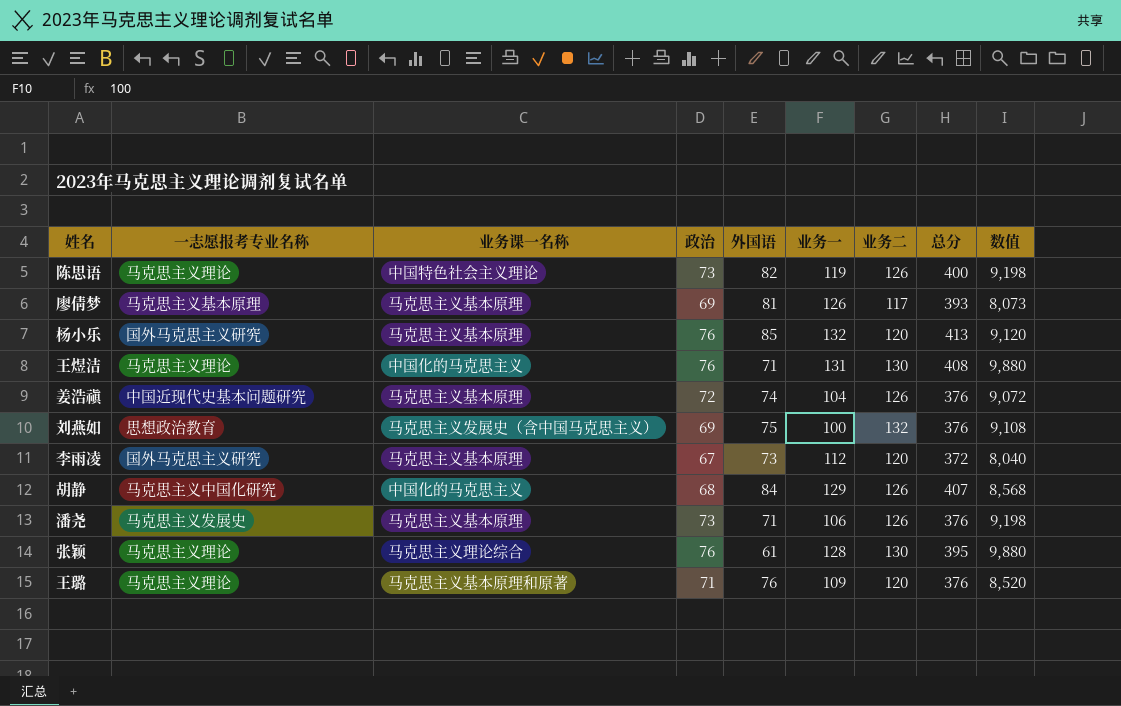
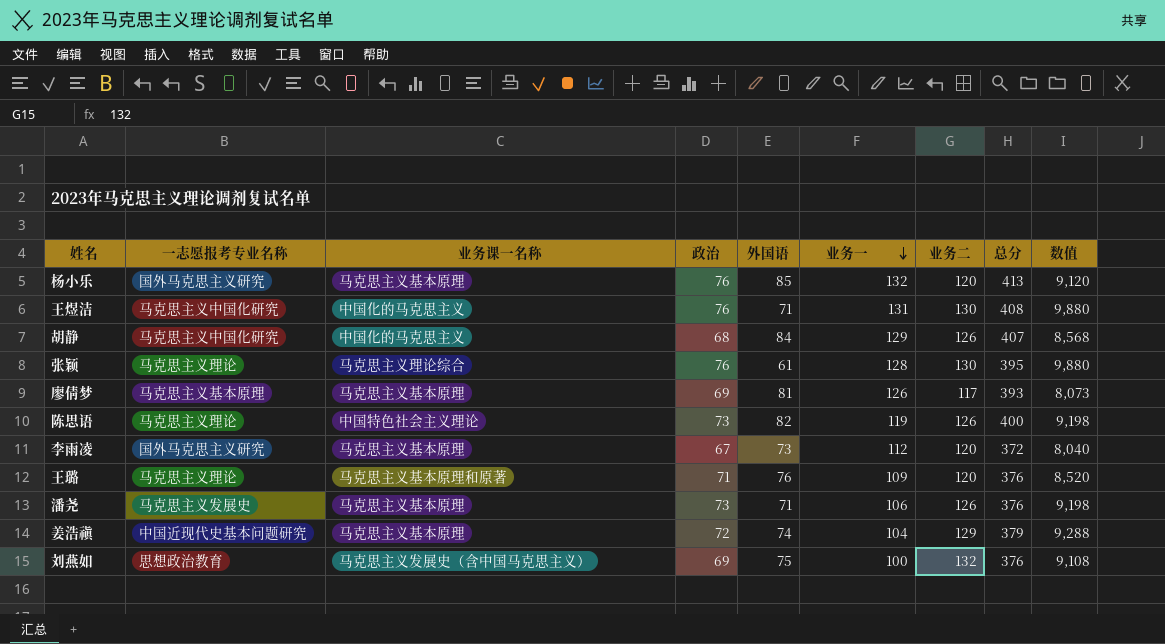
row order: none -> 业务一 descending
王煜洁 | 一志愿报考专业名称: 马克思主义理论 -> 马克思主义中国化研究
姜浩禛 | 业务二: 126 -> 129
姜浩禛 | 总分: 376 -> 379
姜浩禛 | 数值: 9,072 -> 9,288

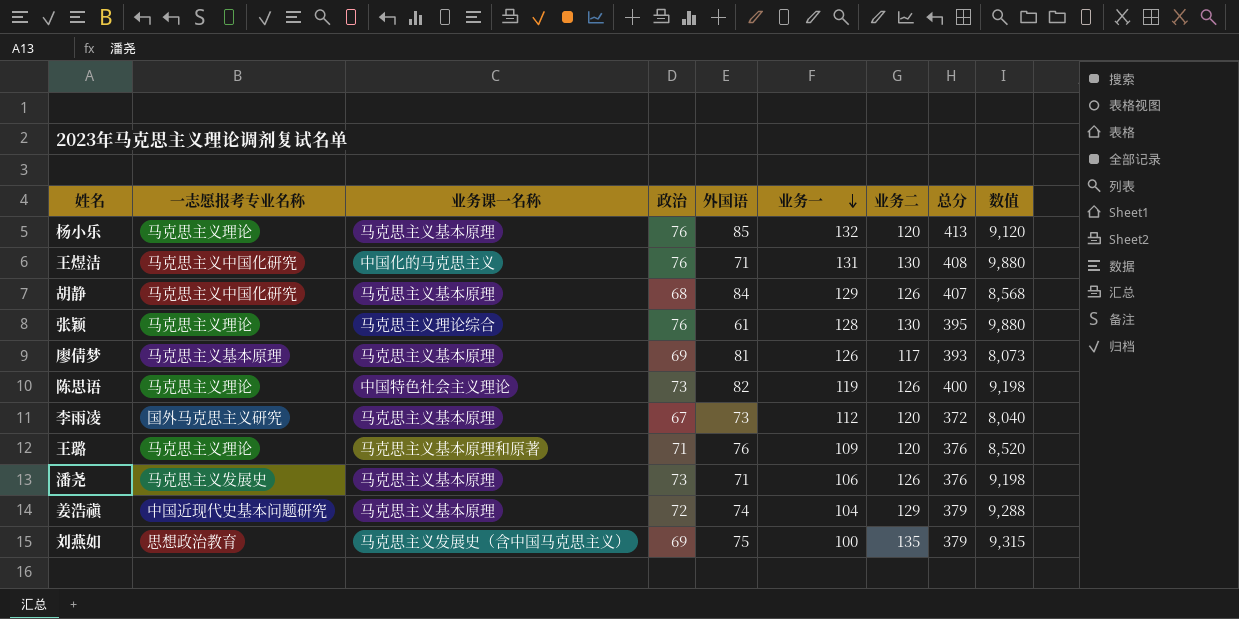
杨小乐 | 一志愿报考专业名称: 国外马克思主义研究 -> 马克思主义理论
胡静 | 业务课一名称: 中国化的马克思主义 -> 马克思主义基本原理
刘燕如 | 业务二: 132 -> 135
刘燕如 | 总分: 376 -> 379
刘燕如 | 数值: 9,108 -> 9,315

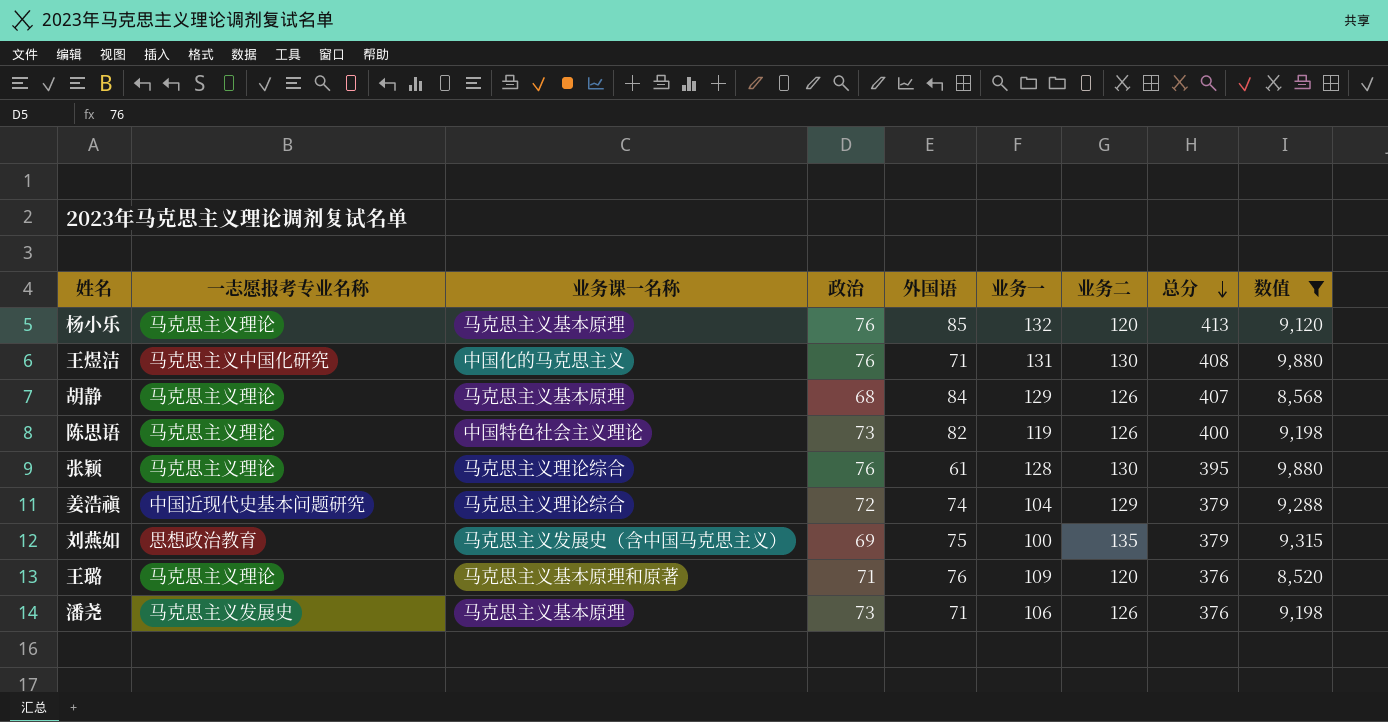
filter: none -> 数值 >= 8,520
row order: 业务一 descending -> 总分 descending
胡静 | 一志愿报考专业名称: 马克思主义中国化研究 -> 马克思主义理论
姜浩禛 | 业务课一名称: 马克思主义基本原理 -> 马克思主义理论综合

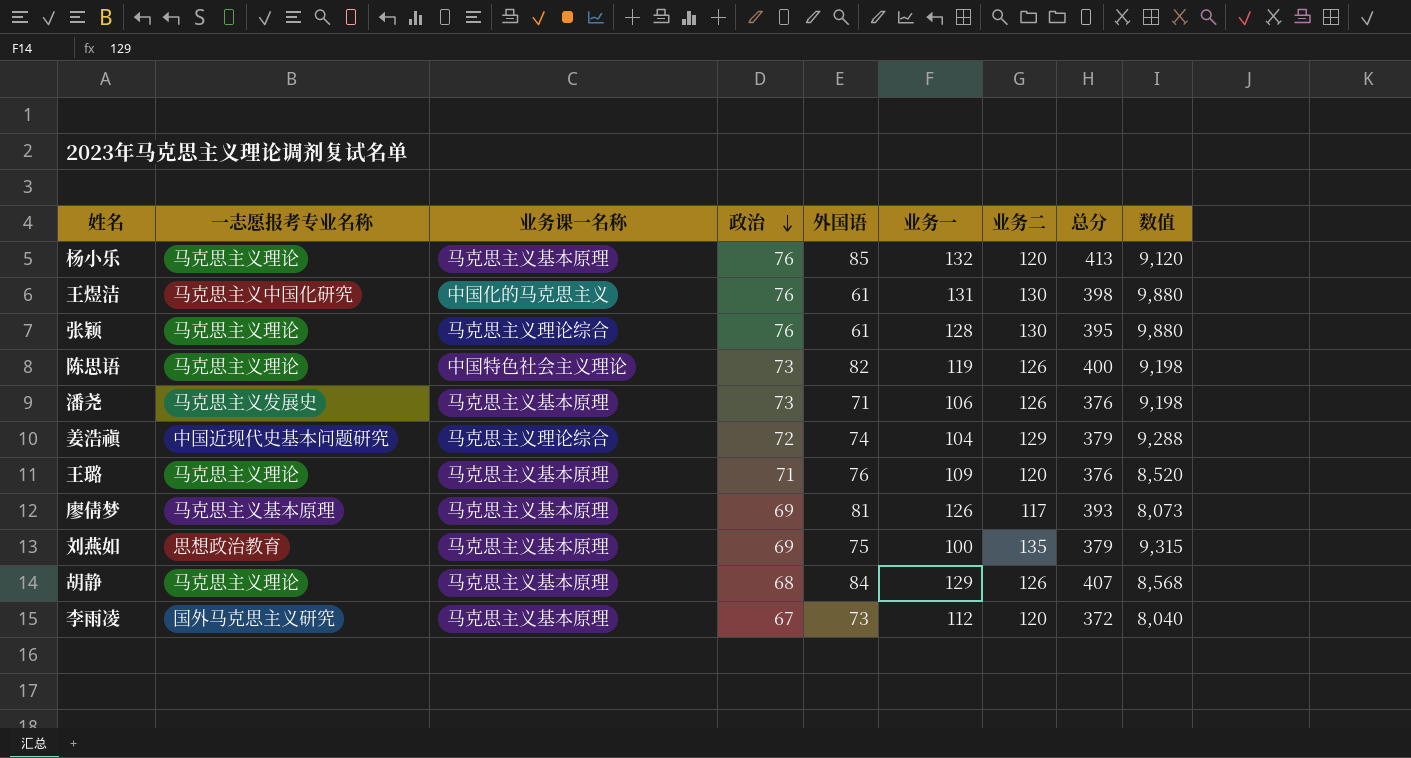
filter: 数值 >= 8,520 -> none
row order: 总分 descending -> 政治 descending
王煜洁 | 外国语: 71 -> 61
王煜洁 | 总分: 408 -> 398
王璐 | 业务课一名称: 马克思主义基本原理和原著 -> 马克思主义基本原理
刘燕如 | 业务课一名称: 马克思主义发展史（含中国马克思主义） -> 马克思主义基本原理

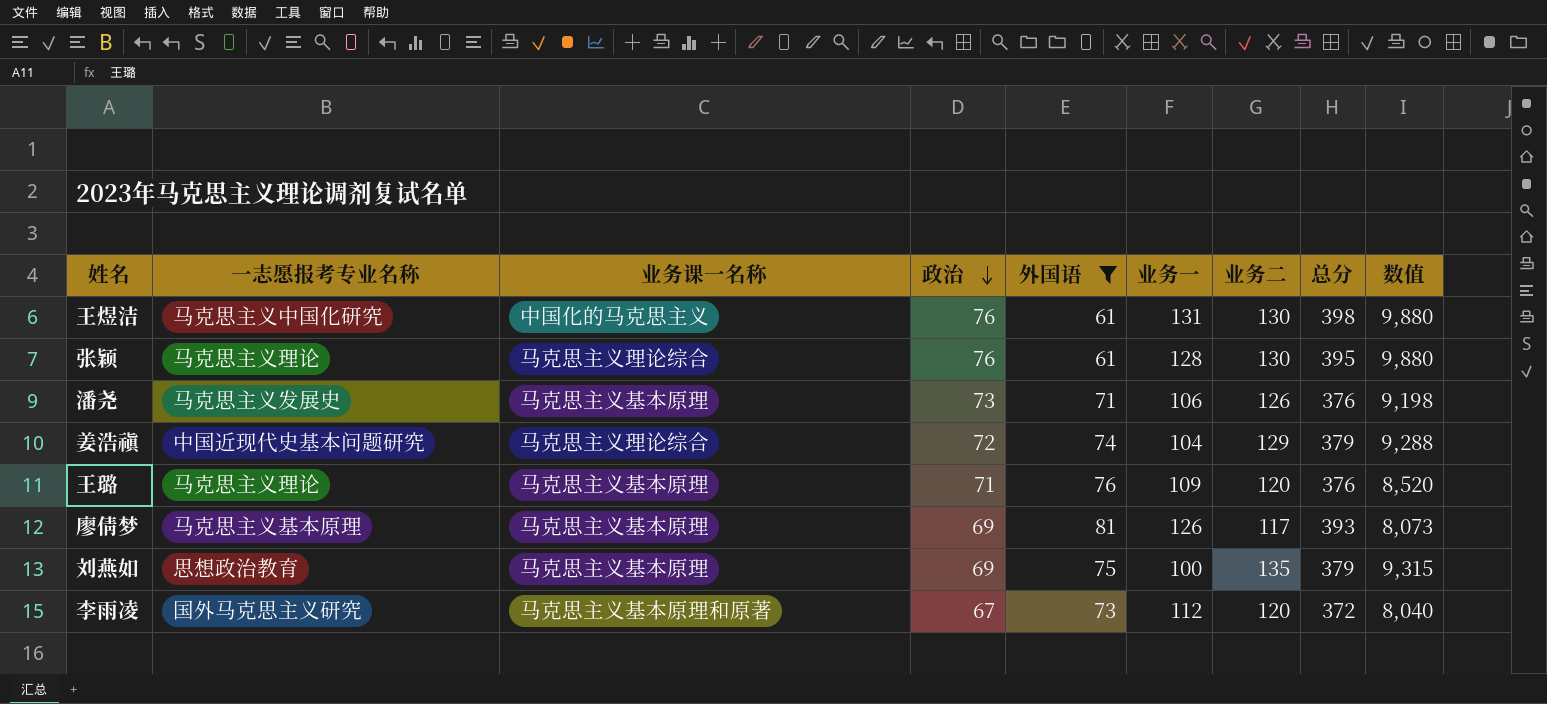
filter: none -> 外国语 <= 81
李雨凌 | 业务课一名称: 马克思主义基本原理 -> 马克思主义基本原理和原著

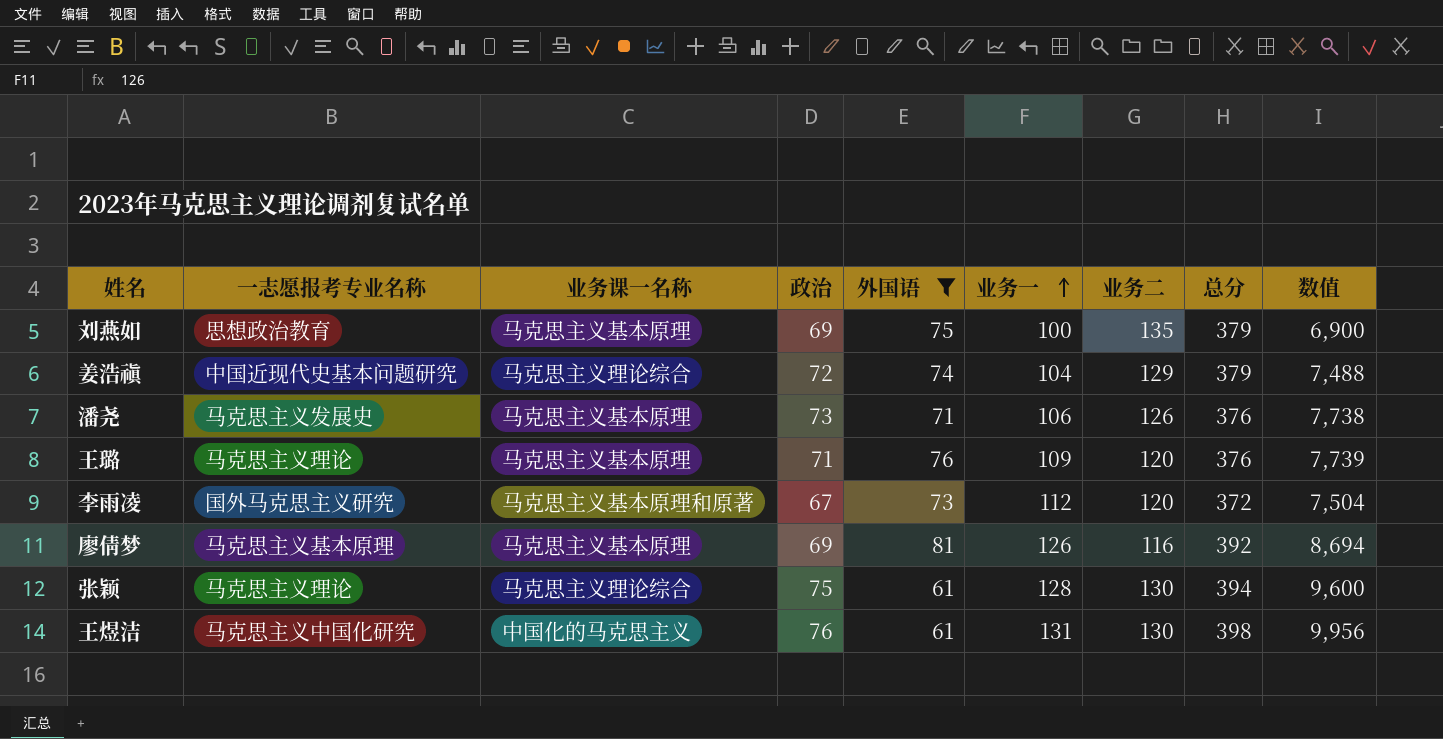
row order: 政治 descending -> 业务一 ascending
column 数值 | formula: [政治] * [业务二] -> [政治] * [业务一]
廖倩梦 | 业务二: 117 -> 116
廖倩梦 | 总分: 393 -> 392
张颖 | 政治: 76 -> 75
张颖 | 总分: 395 -> 394

